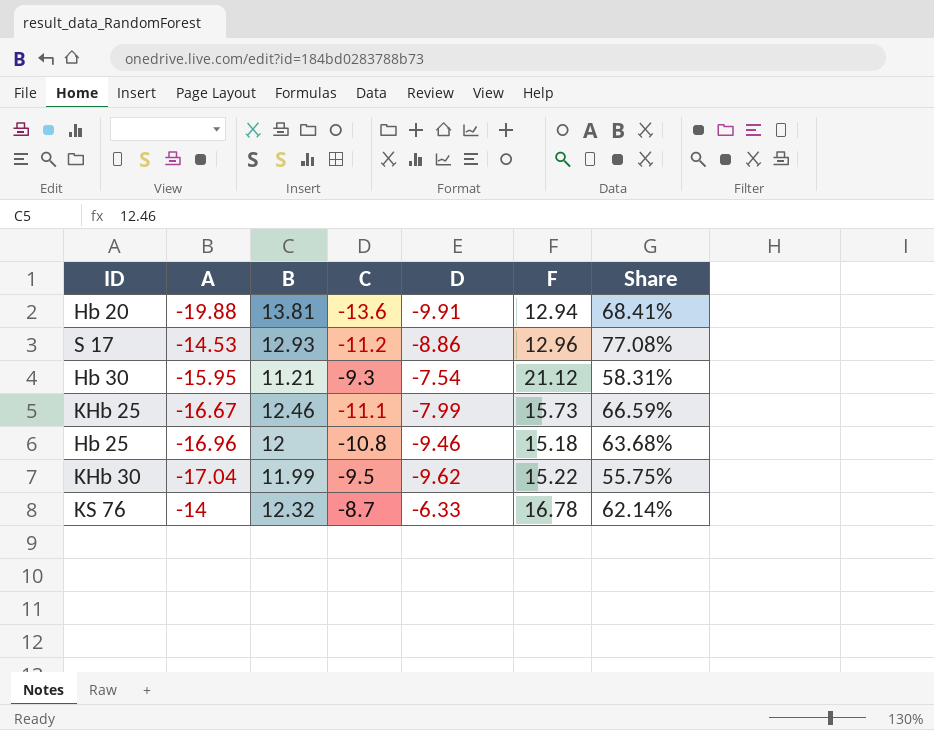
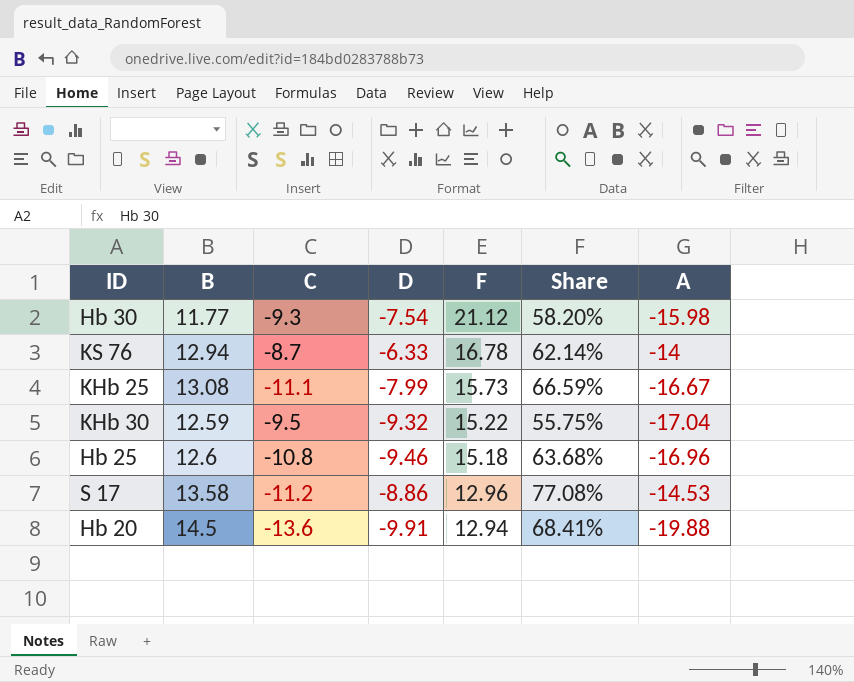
row order: none -> F descending
column A | position: 2 -> 7
Hb 30 | B: 11.21 -> 11.77
Hb 30 | Share: 58.31% -> 58.20%
Hb 30 | A: -15.95 -> -15.98
KS 76 | B: 12.32 -> 12.94
KHb 25 | B: 12.46 -> 13.08
KHb 30 | B: 11.99 -> 12.59
KHb 30 | D: -9.62 -> -9.32
Hb 25 | B: 12 -> 12.6
S 17 | B: 12.93 -> 13.58
Hb 20 | B: 13.81 -> 14.5

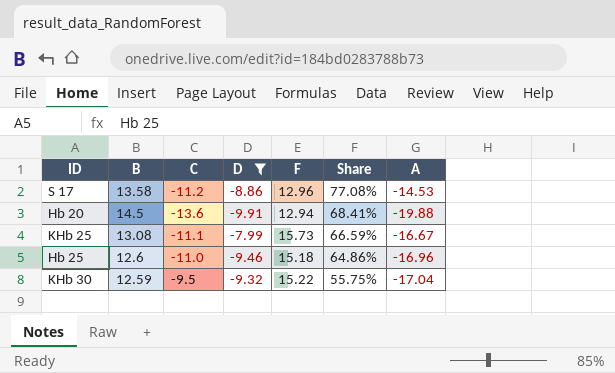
filter: none -> D <= -7.99
row order: F descending -> Share descending
Hb 25 | C: -10.8 -> -11.0
Hb 25 | Share: 63.68% -> 64.86%

